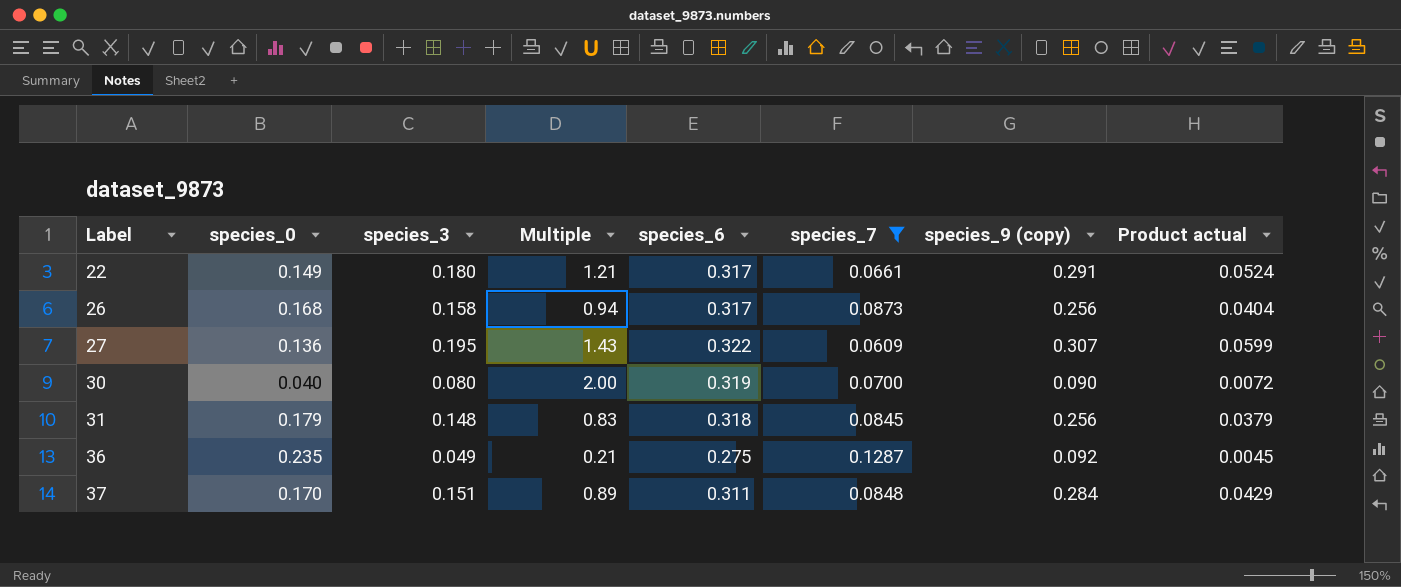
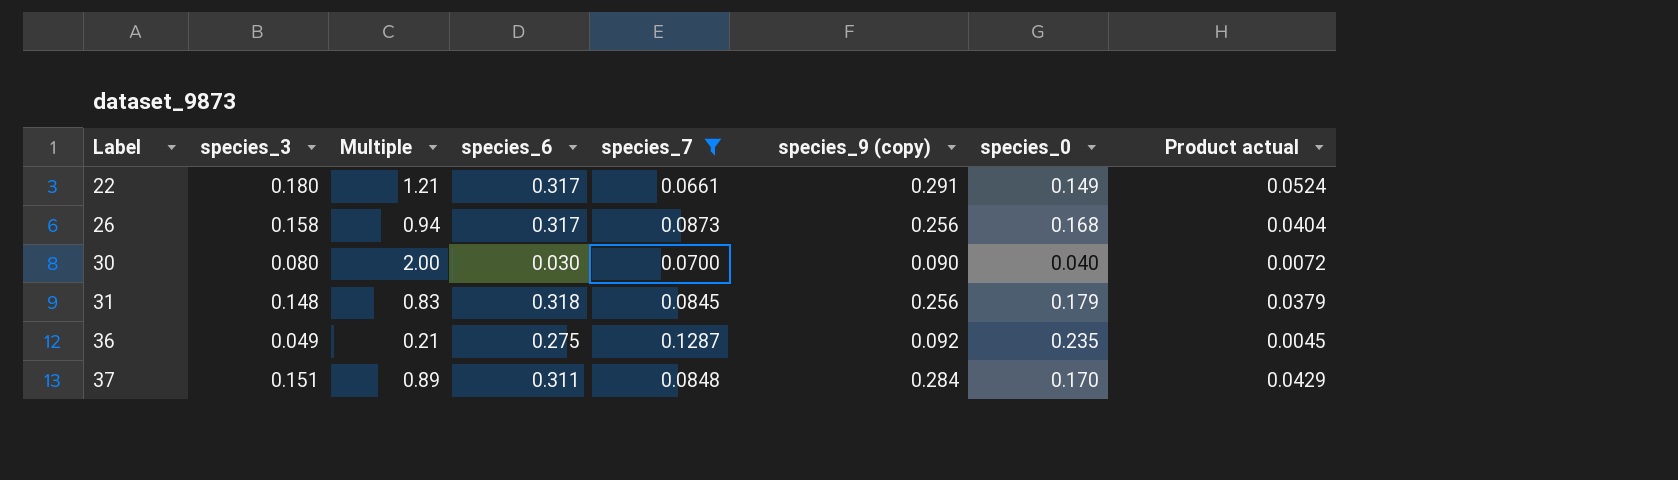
column species_0 | position: 2 -> 7
row 27: 0.136 | 0.195 | 1.43 | 0.322 | 0.0609 | 0.307 | 0.0599 -> none
30 | species_6: 0.319 -> 0.030

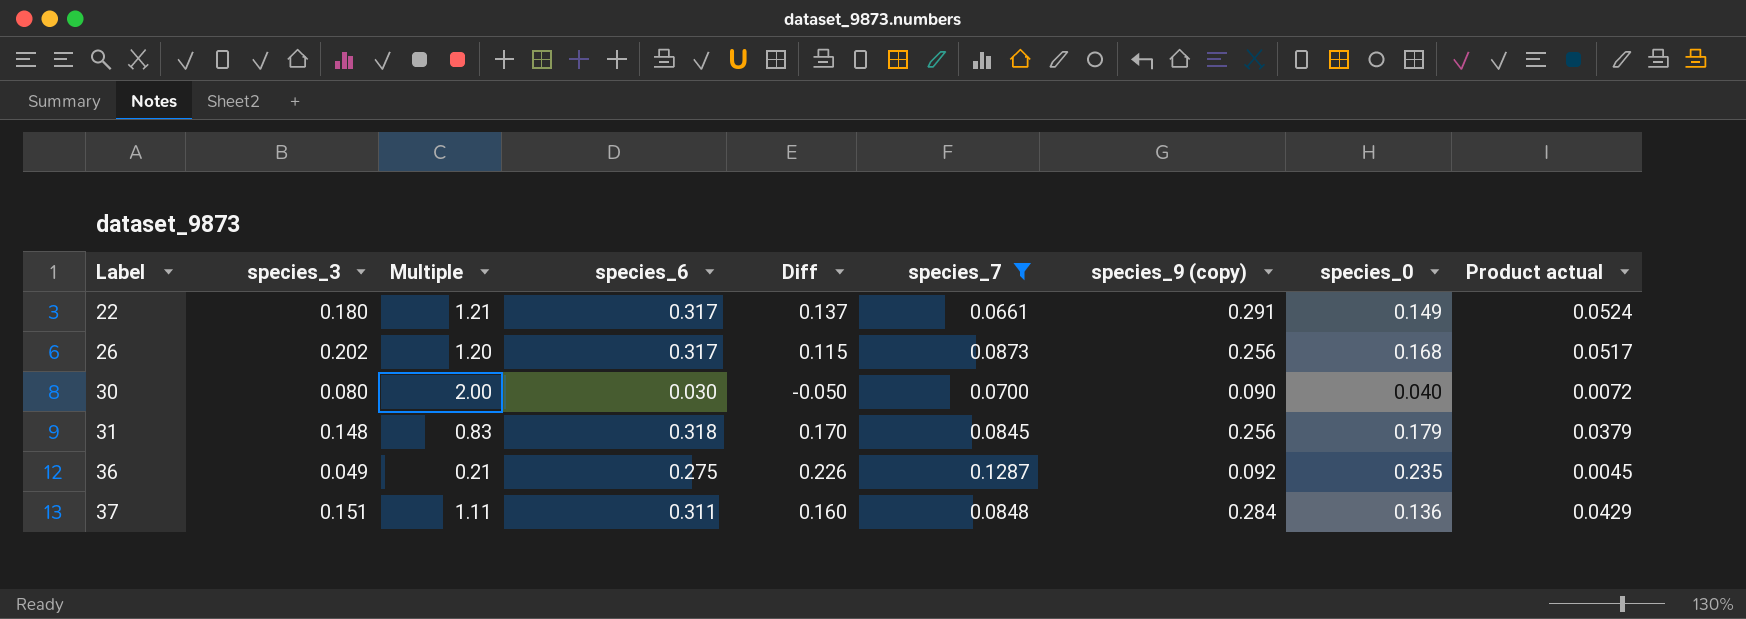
column Diff | formula: none -> [species_6] - [species_3]
26 | species_3: 0.158 -> 0.202
26 | Multiple: 0.94 -> 1.20
26 | Product actual: 0.0404 -> 0.0517
37 | Multiple: 0.89 -> 1.11
37 | species_0: 0.170 -> 0.136

